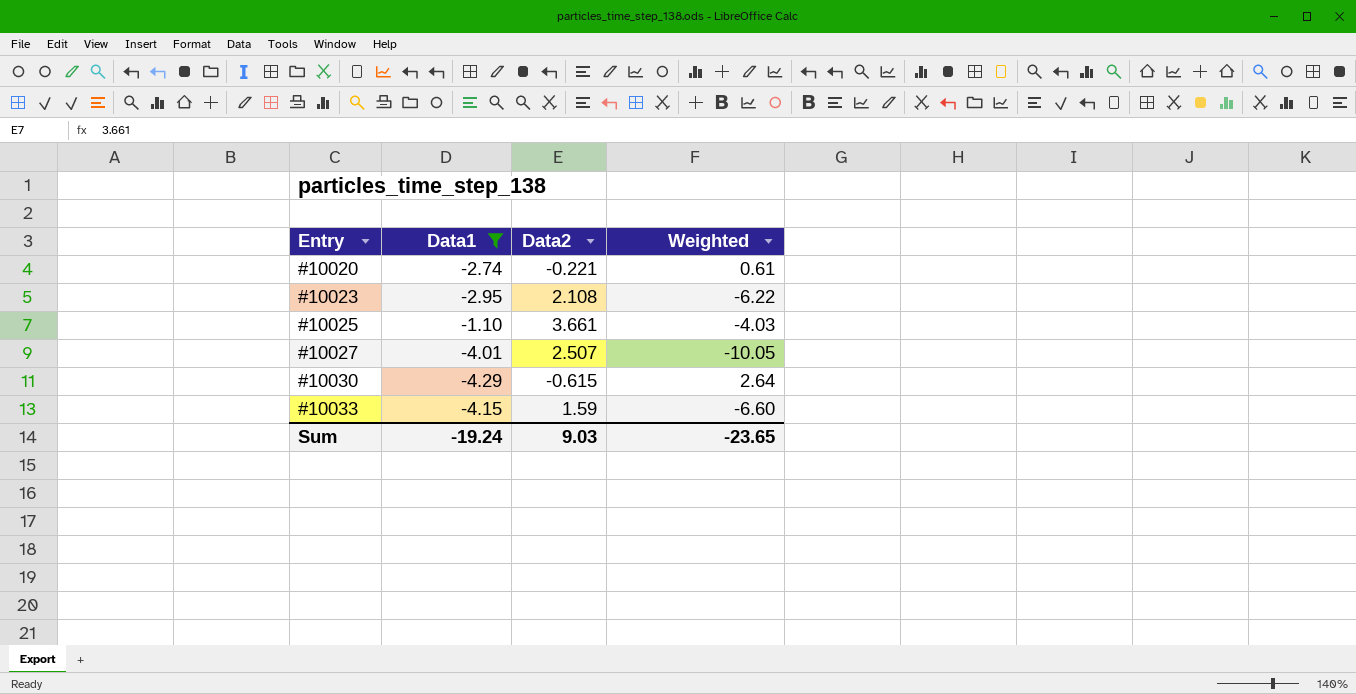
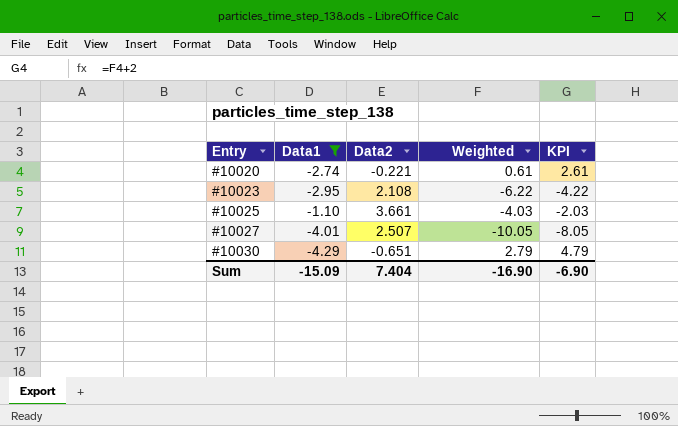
column KPI | formula: none -> [Weighted] + 2
row #10033: -4.15 | 1.59 | -6.60 -> none
#10030 | Data2: -0.615 -> -0.651
#10030 | Weighted: 2.64 -> 2.79
Sum | Data1: -19.24 -> -15.09
Sum | Data2: 9.03 -> 7.404
Sum | Weighted: -23.65 -> -16.90

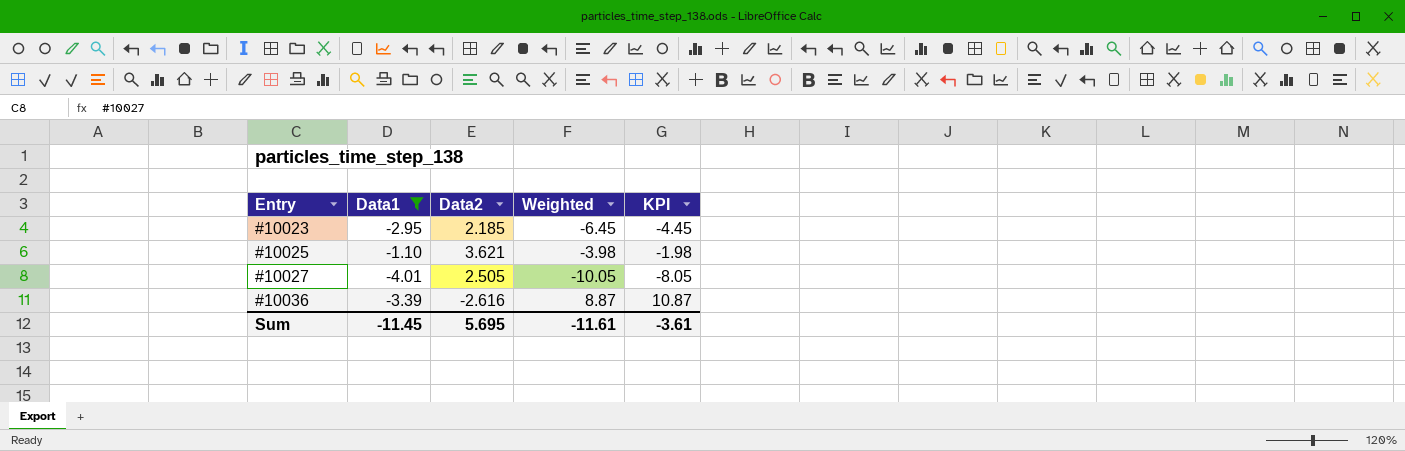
row #10020: -2.74 | -0.221 | 0.61 | 2.61 -> none
row #10030: -4.29 | -0.651 | 2.79 | 4.79 -> none
#10023 | Data2: 2.108 -> 2.185
#10023 | Weighted: -6.22 -> -6.45
#10023 | KPI: -4.22 -> -4.45
#10025 | Data2: 3.661 -> 3.621
#10025 | Weighted: -4.03 -> -3.98
#10025 | KPI: -2.03 -> -1.98
#10027 | Data2: 2.507 -> 2.505
row #10036: none -> -3.39 | -2.616 | 8.87 | 10.87
Sum | Data1: -15.09 -> -11.45
Sum | Data2: 7.404 -> 5.695
Sum | Weighted: -16.90 -> -11.61
Sum | KPI: -6.90 -> -3.61

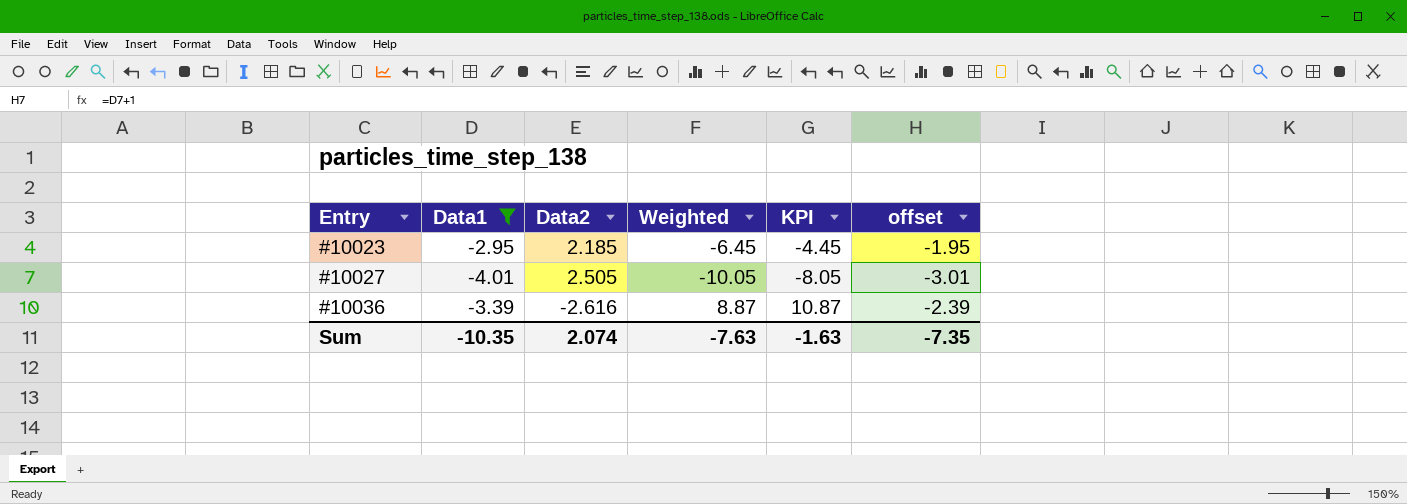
column offset | formula: none -> [Data1] + 1
row #10025: -1.10 | 3.621 | -3.98 | -1.98 -> none
Sum | Data1: -11.45 -> -10.35
Sum | Data2: 5.695 -> 2.074
Sum | Weighted: -11.61 -> -7.63
Sum | KPI: -3.61 -> -1.63

